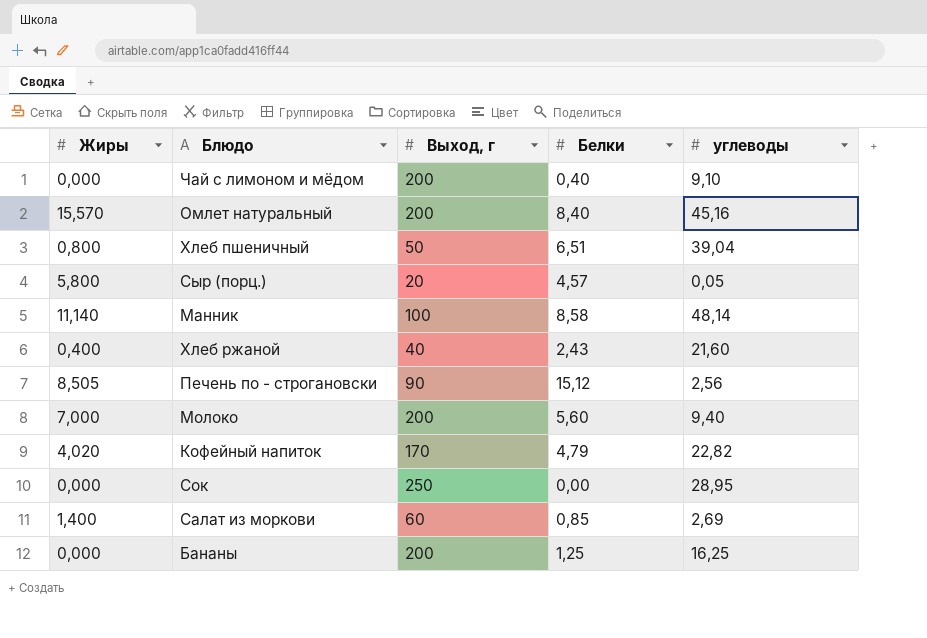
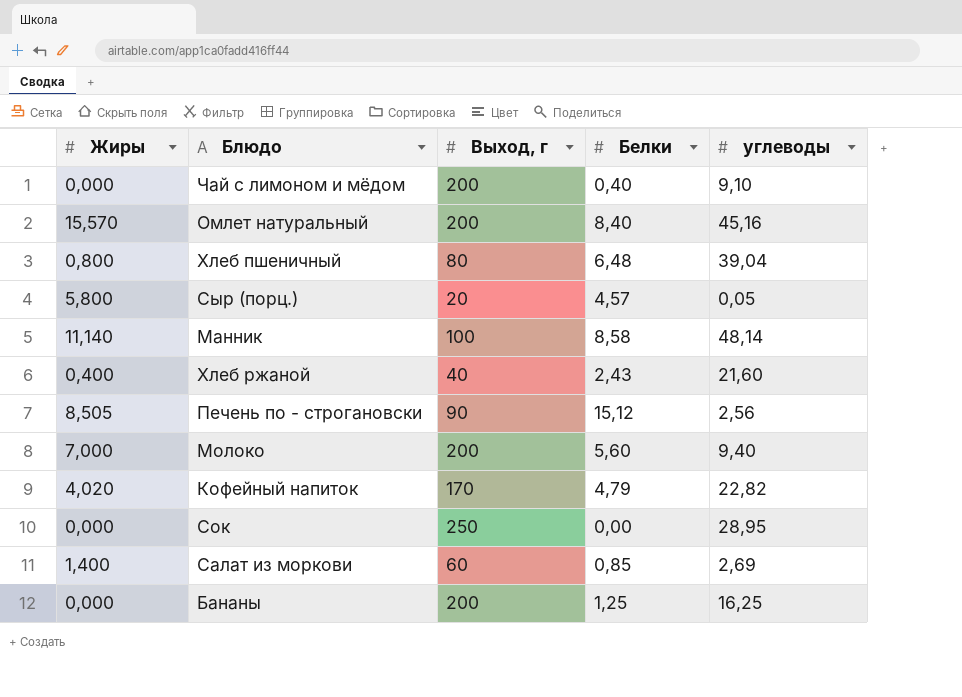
Хлеб пшеничный | Выход, г: 50 -> 80
Хлеб пшеничный | Белки: 6,51 -> 6,48

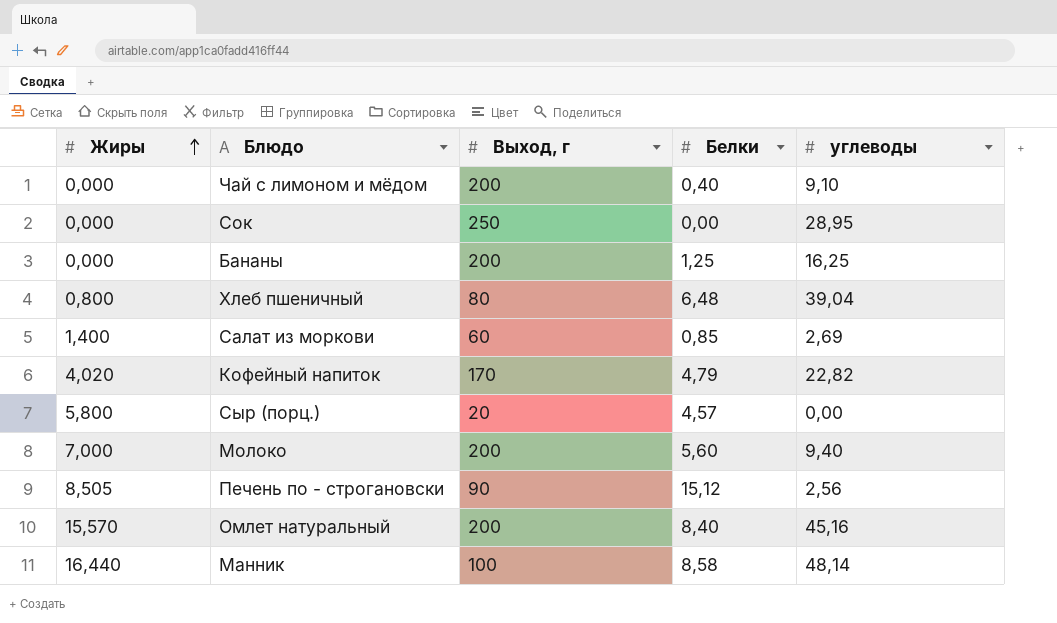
row order: none -> Жиры ascending
row Хлеб ржаной: 0,400 | 40 | 2,43 | 21,60 -> none
Сыр (порц.) | углеводы: 0,05 -> 0,00
Манник | Жиры: 11,140 -> 16,440

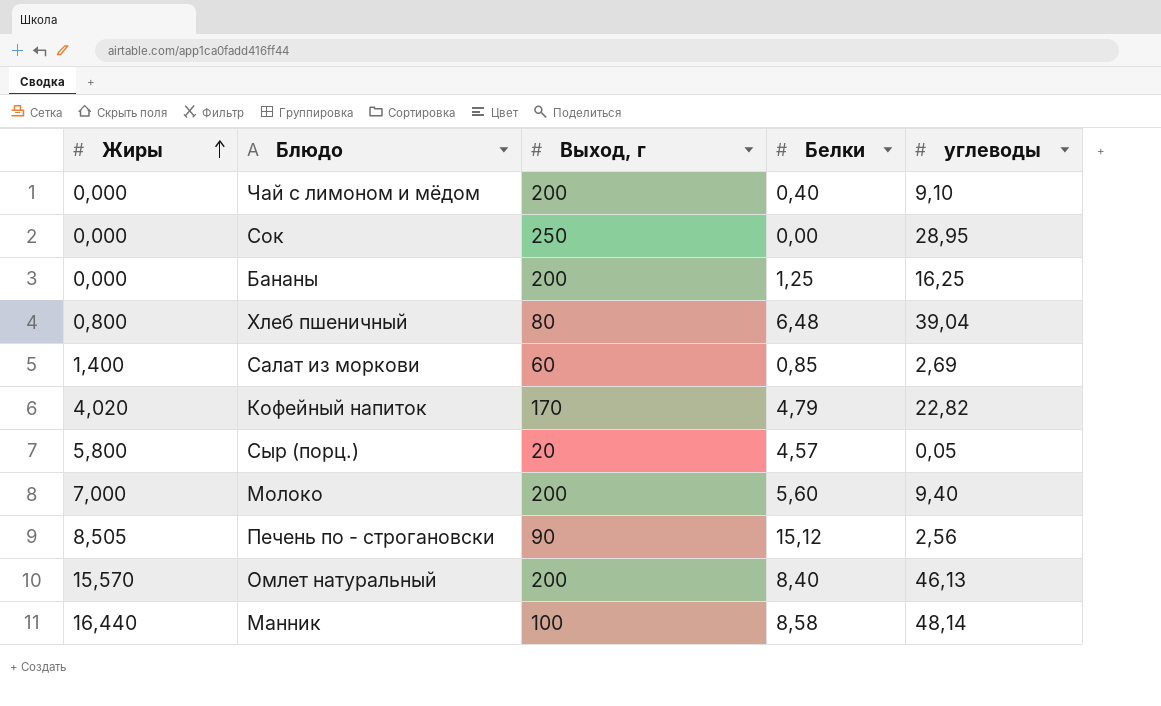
Сыр (порц.) | углеводы: 0,00 -> 0,05
Омлет натуральный | углеводы: 45,16 -> 46,13

